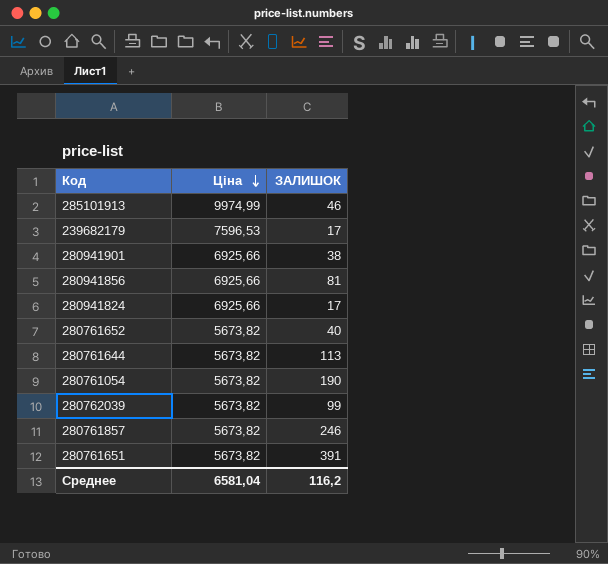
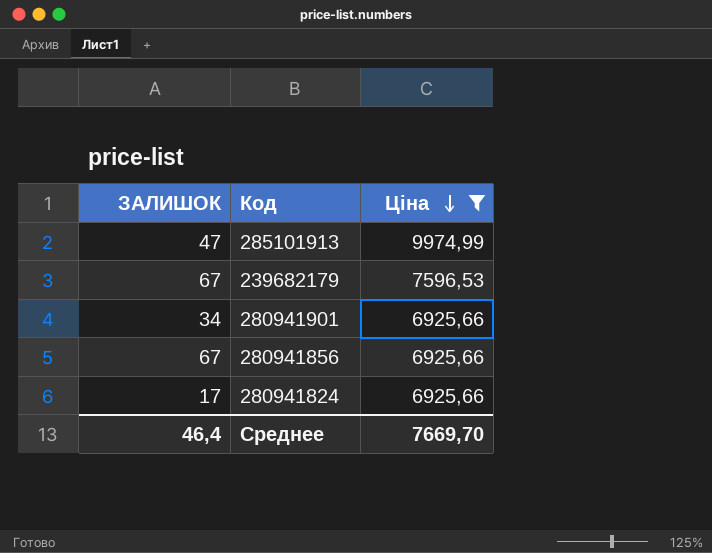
filter: none -> Ціна != 5673,82
column ЗАЛИШОК | position: 3 -> 1
285101913 | ЗАЛИШОК: 46 -> 47
239682179 | ЗАЛИШОК: 17 -> 67
280941901 | ЗАЛИШОК: 38 -> 34
280941856 | ЗАЛИШОК: 81 -> 67
Среднее | ЗАЛИШОК: 116,2 -> 46,4
Среднее | Ціна: 6581,04 -> 7669,70

